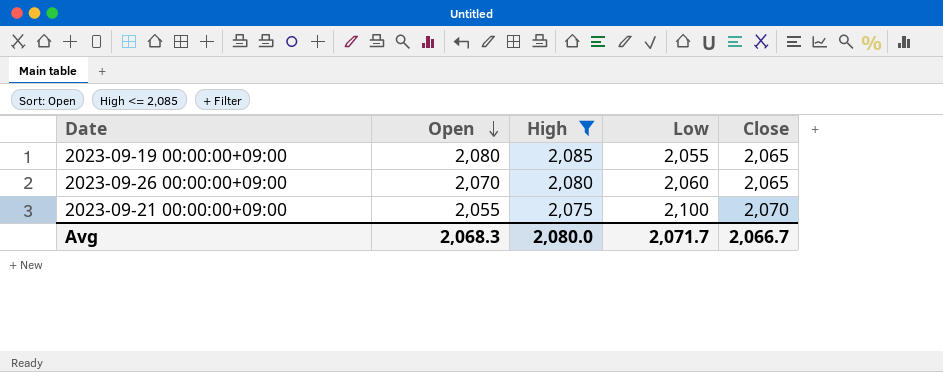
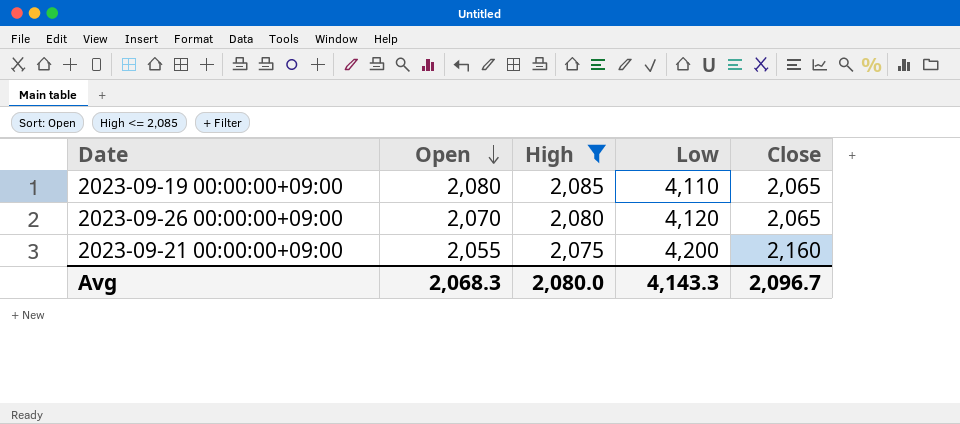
2023-09-19 00:00:00+09:00 | Low: 2,055 -> 4,110
2023-09-26 00:00:00+09:00 | Low: 2,060 -> 4,120
2023-09-21 00:00:00+09:00 | Low: 2,100 -> 4,200
2023-09-21 00:00:00+09:00 | Close: 2,070 -> 2,160
Avg | Low: 2,071.7 -> 4,143.3
Avg | Close: 2,066.7 -> 2,096.7

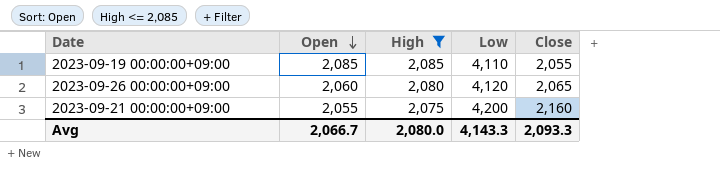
2023-09-19 00:00:00+09:00 | Open: 2,080 -> 2,085
2023-09-19 00:00:00+09:00 | Close: 2,065 -> 2,055
2023-09-26 00:00:00+09:00 | Open: 2,070 -> 2,060
Avg | Open: 2,068.3 -> 2,066.7
Avg | Close: 2,096.7 -> 2,093.3

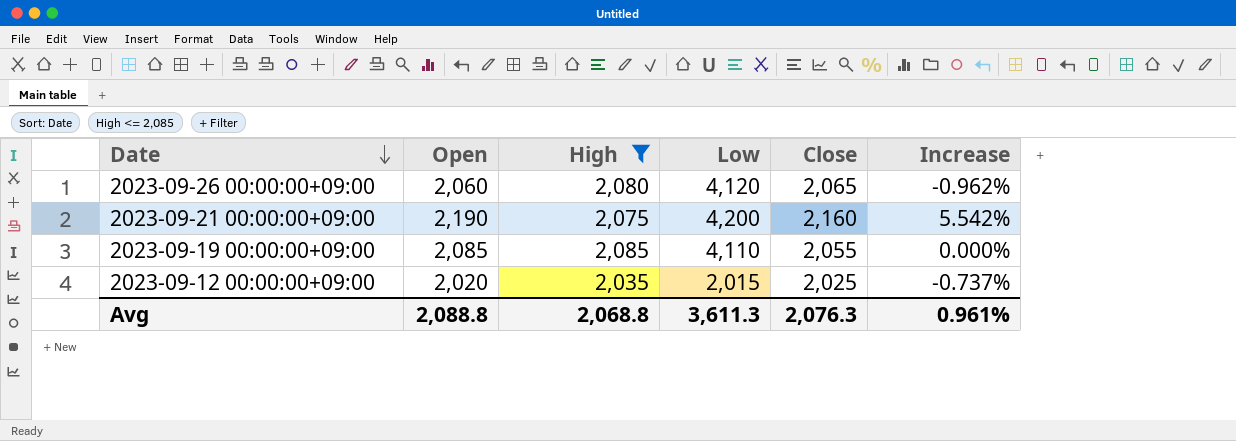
row order: Open descending -> Date descending
column Increase | formula: none -> ([Open] - [High]) / [High]
2023-09-21 00:00:00+09:00 | Open: 2,055 -> 2,190
row 2023-09-12 00:00:00+09:00: none -> 2,020 | 2,035 | 2,015 | 2,025 | -0.737%
Avg | Open: 2,066.7 -> 2,088.8
Avg | High: 2,080.0 -> 2,068.8
Avg | Low: 4,143.3 -> 3,611.3
Avg | Close: 2,093.3 -> 2,076.3

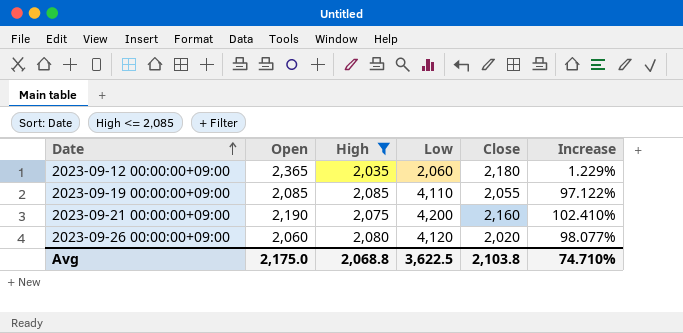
row order: Date descending -> Date ascending
column Increase | formula: ([Open] - [High]) / [High] -> ([Low] - [High]) / [High]
2023-09-12 00:00:00+09:00 | Open: 2,020 -> 2,365
2023-09-12 00:00:00+09:00 | Low: 2,015 -> 2,060
2023-09-12 00:00:00+09:00 | Close: 2,025 -> 2,180
2023-09-26 00:00:00+09:00 | Close: 2,065 -> 2,020
Avg | Open: 2,088.8 -> 2,175.0
Avg | Low: 3,611.3 -> 3,622.5
Avg | Close: 2,076.3 -> 2,103.8
Avg | Increase: 0.961% -> 74.710%

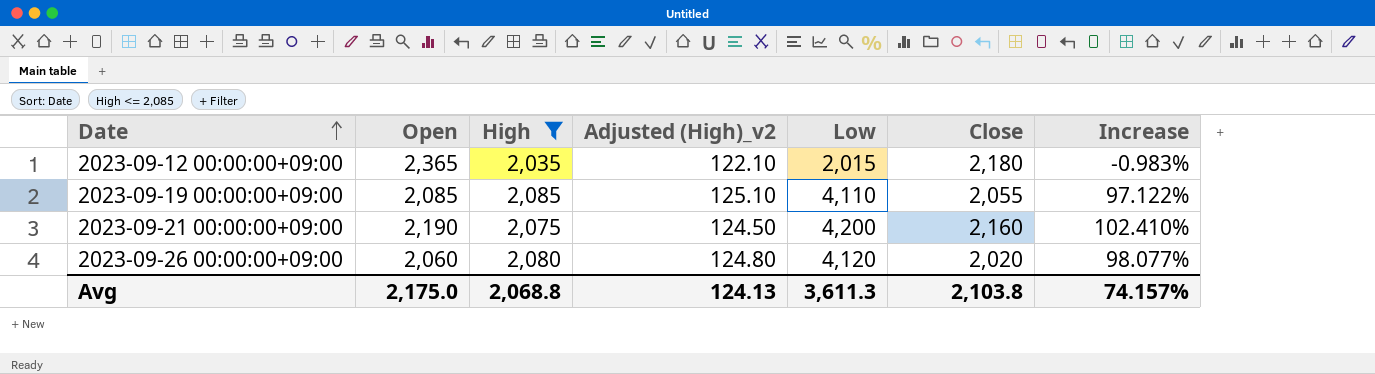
column Adjusted (High)_v2 | formula: none -> [High] * 0.06
2023-09-12 00:00:00+09:00 | Low: 2,060 -> 2,015
2023-09-12 00:00:00+09:00 | Increase: 1.229% -> -0.983%
Avg | Low: 3,622.5 -> 3,611.3
Avg | Increase: 74.710% -> 74.157%

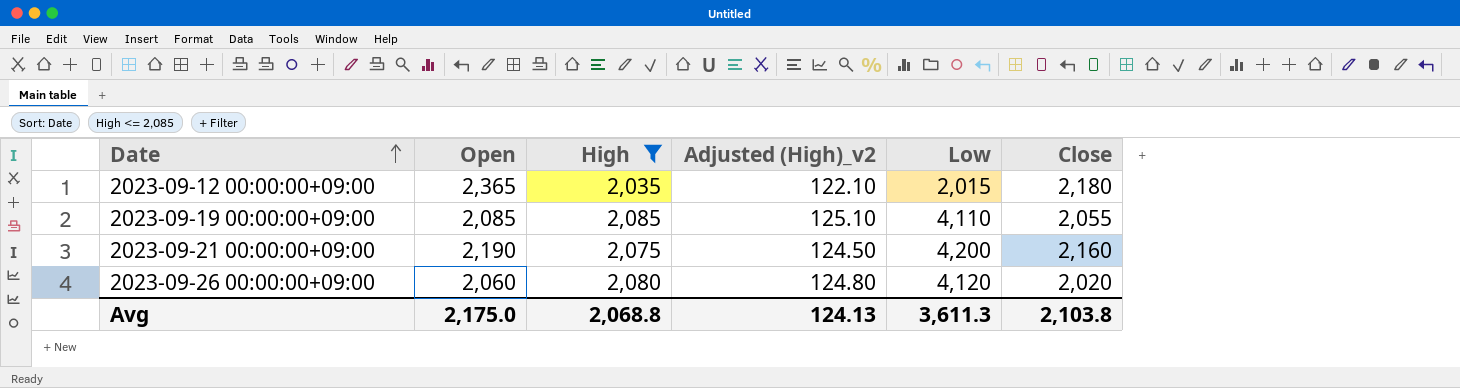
column Increase | formula: ([Low] - [High]) / [High] -> none

